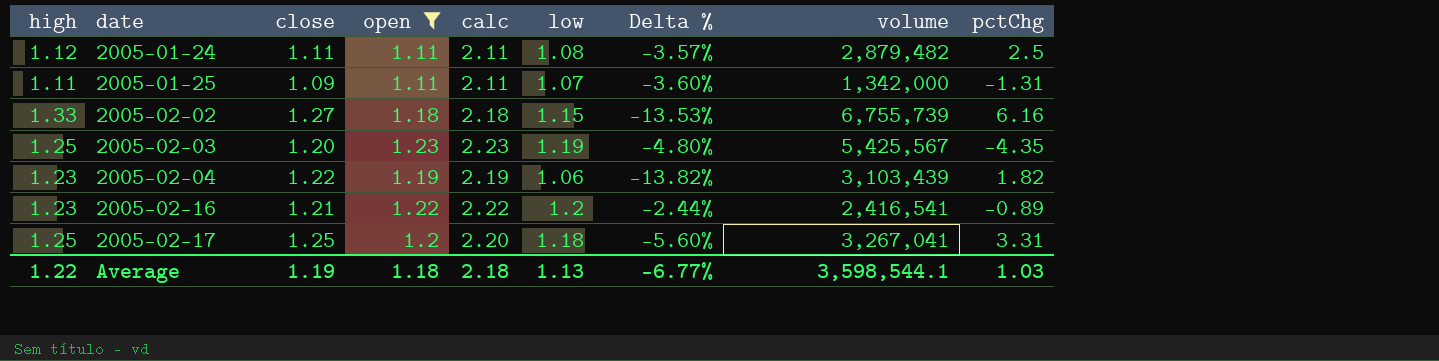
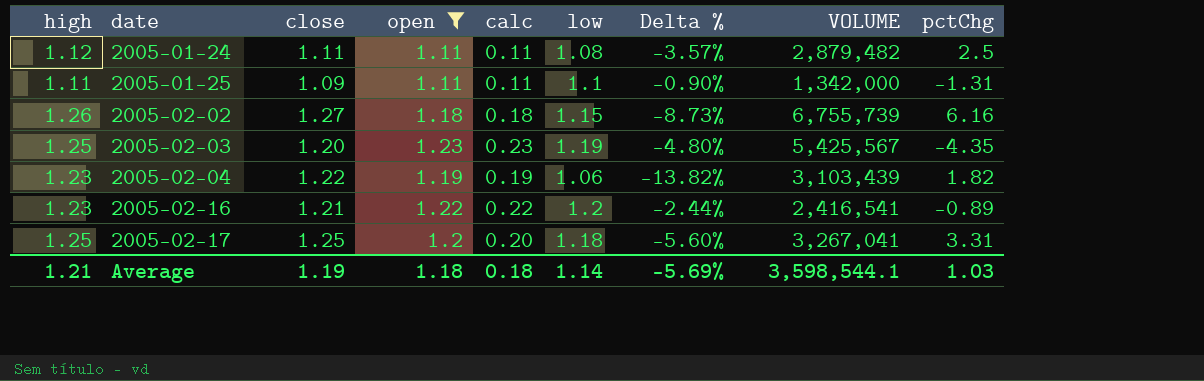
column calc | formula: [open] + 1 -> [open] - 1
column name: volume -> VOLUME
2005-01-25 | low: 1.07 -> 1.1
2005-01-25 | Delta %: -3.60% -> -0.90%
2005-02-02 | high: 1.33 -> 1.26
2005-02-02 | Delta %: -13.53% -> -8.73%
Average | high: 1.22 -> 1.21
Average | calc: 2.18 -> 0.18
Average | low: 1.13 -> 1.14
Average | Delta %: -6.77% -> -5.69%

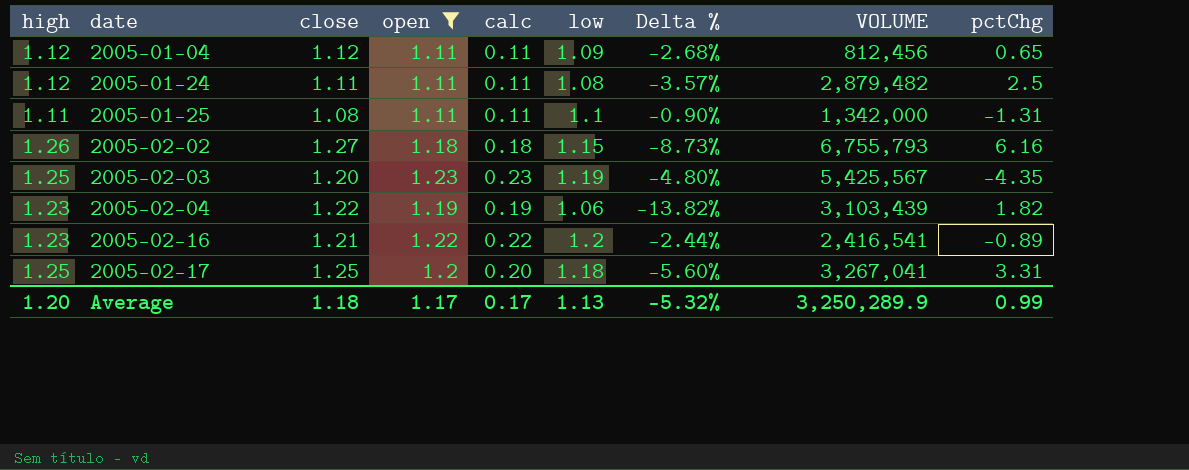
row 2005-01-04: none -> 1.12 | 1.12 | 1.11 | 0.11 | 1.09 | -2.68% | 812,456 | 0.65
2005-01-25 | close: 1.09 -> 1.08
2005-02-02 | VOLUME: 6,755,739 -> 6,755,793
Average | high: 1.21 -> 1.20
Average | close: 1.19 -> 1.18
Average | open: 1.18 -> 1.17
Average | calc: 0.18 -> 0.17
Average | low: 1.14 -> 1.13
Average | Delta %: -5.69% -> -5.32%
Average | VOLUME: 3,598,544.1 -> 3,250,289.9
Average | pctChg: 1.03 -> 0.99

